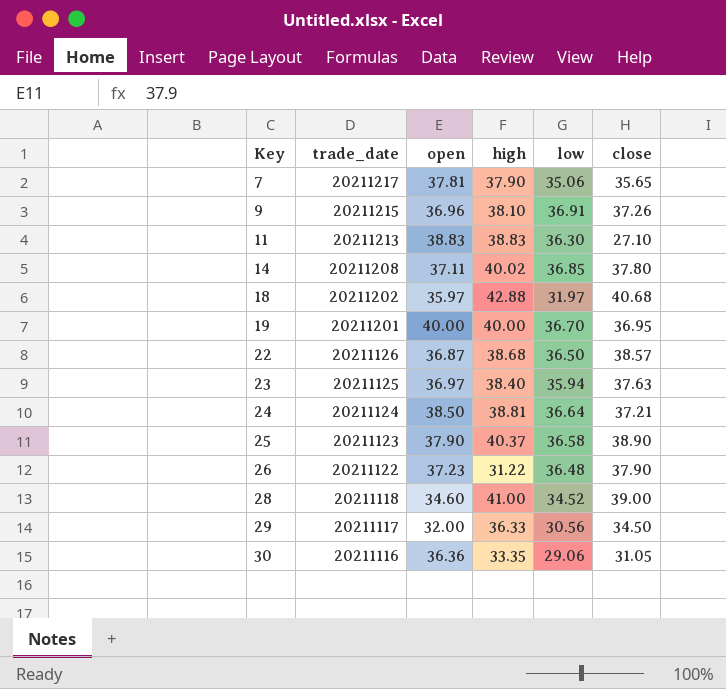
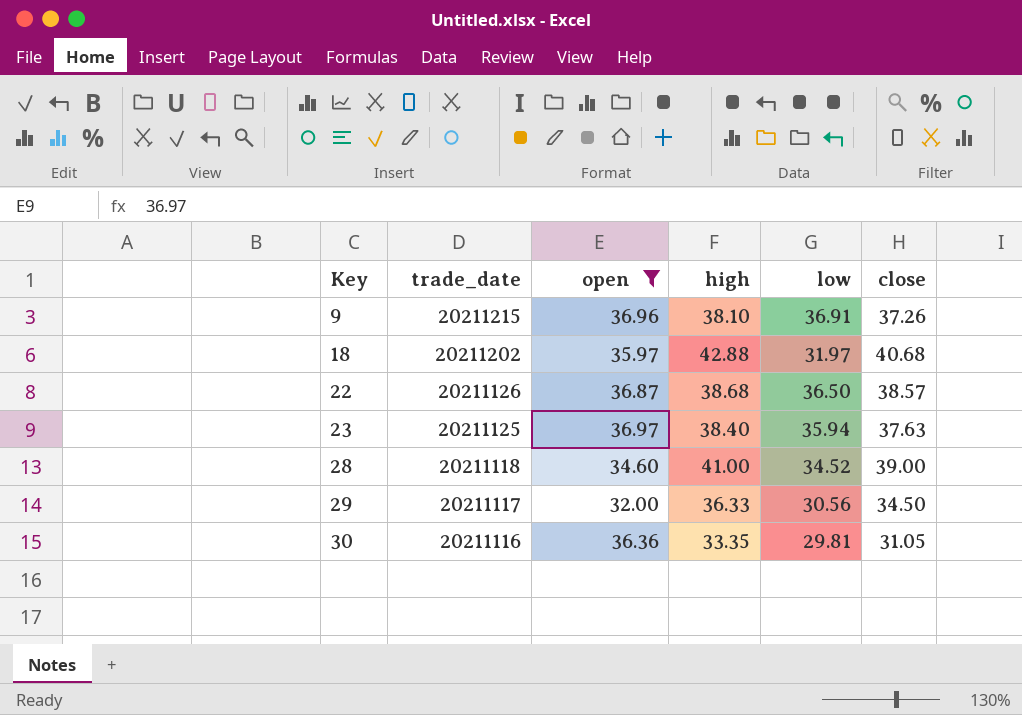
filter: none -> open <= 36.97
30 | low: 29.06 -> 29.81

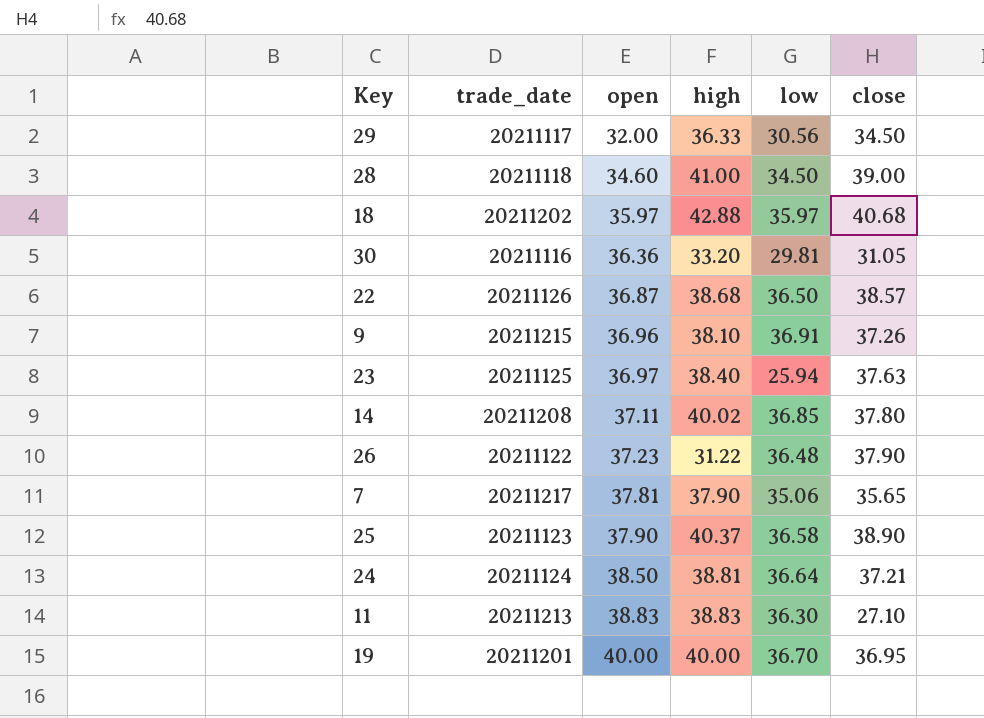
filter: open <= 36.97 -> none
row order: Key ascending -> open ascending
28 | low: 34.52 -> 34.50
18 | low: 31.97 -> 35.97
30 | high: 33.35 -> 33.20
23 | low: 35.94 -> 25.94

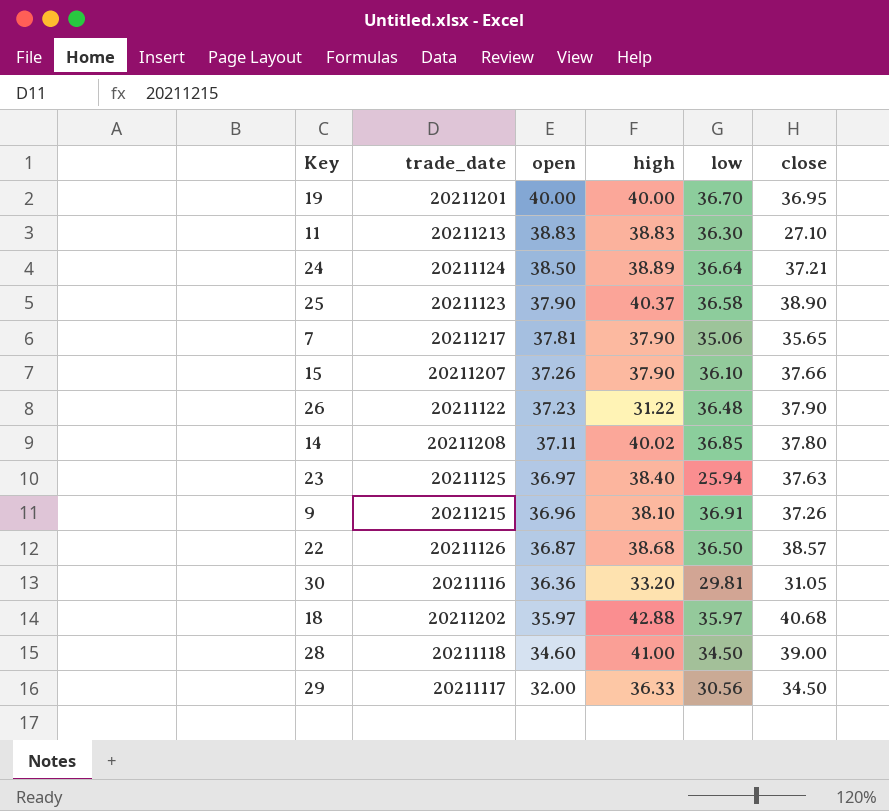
row order: open ascending -> open descending
24 | high: 38.81 -> 38.89
row 15: none -> 20211207 | 37.26 | 37.90 | 36.10 | 37.66

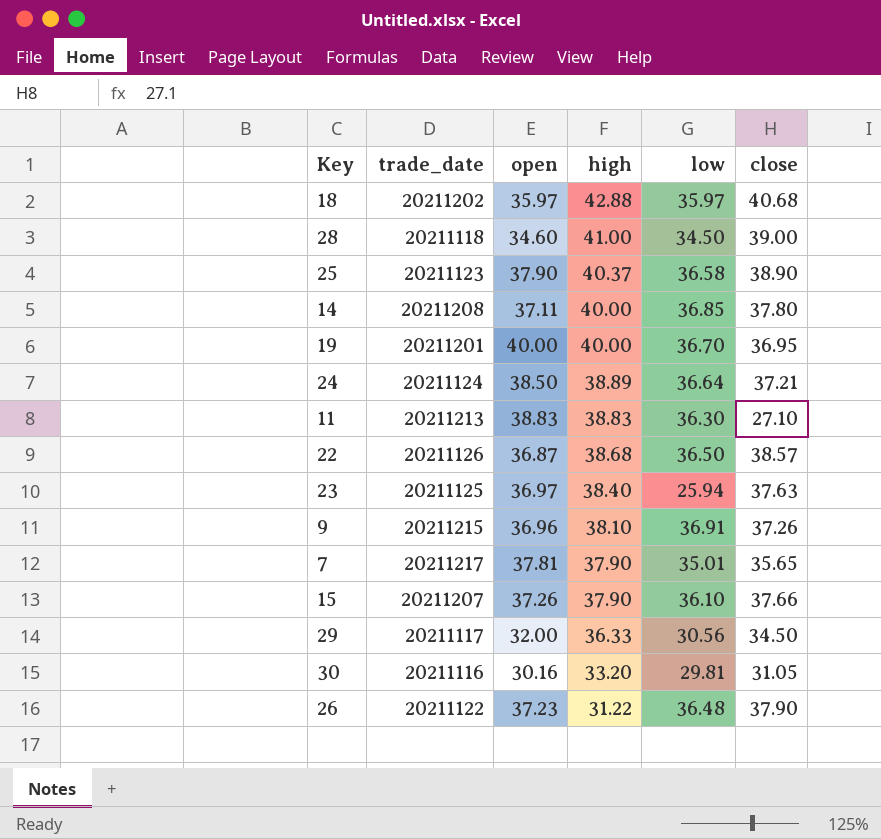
row order: open descending -> high descending
14 | high: 40.02 -> 40.00
7 | low: 35.06 -> 35.01
30 | open: 36.36 -> 30.16

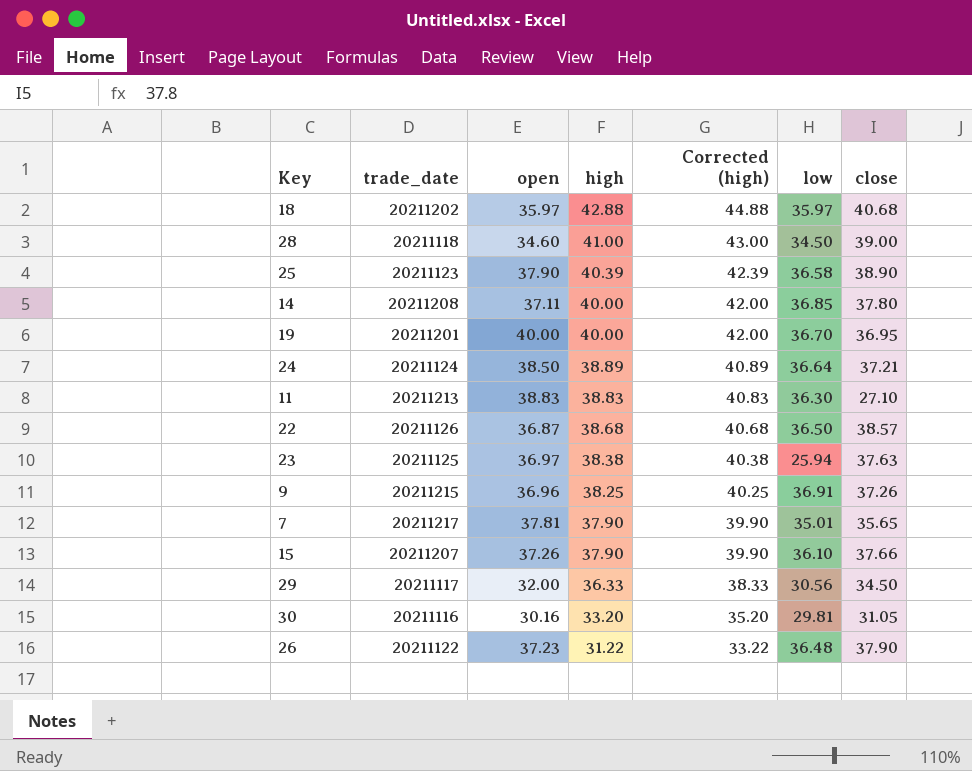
column Corrected (high) | formula: none -> [high] + 2
25 | high: 40.37 -> 40.39
23 | high: 38.40 -> 38.38
9 | high: 38.10 -> 38.25

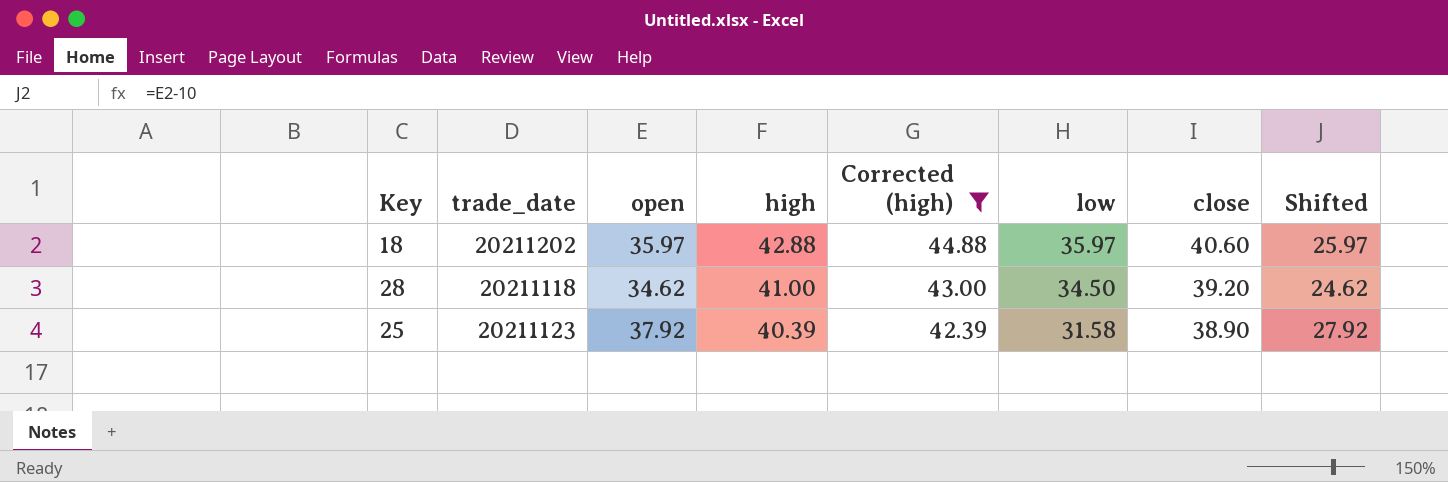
filter: none -> Corrected (high) >= 42.39
column Shifted | formula: none -> [open] - 10
18 | close: 40.68 -> 40.60
28 | open: 34.60 -> 34.62
28 | close: 39.00 -> 39.20
25 | open: 37.90 -> 37.92
25 | low: 36.58 -> 31.58

